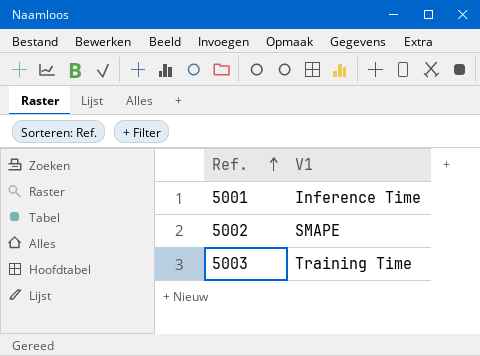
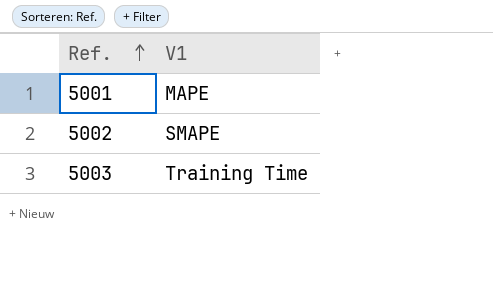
5001 | V1: Inference Time -> MAPE

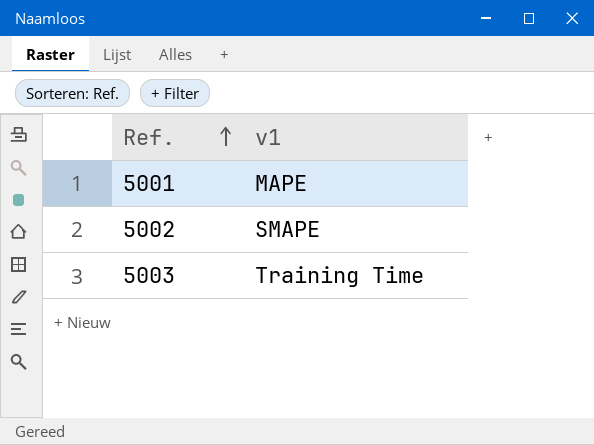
column name: V1 -> v1

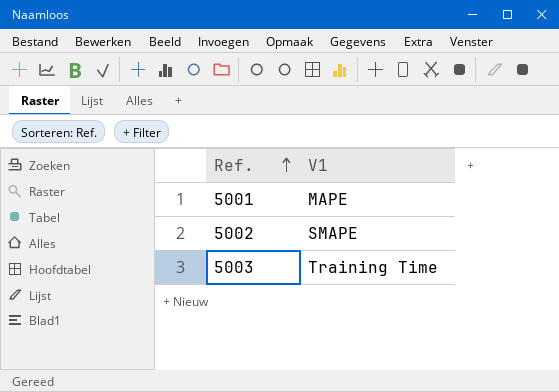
column name: v1 -> V1

